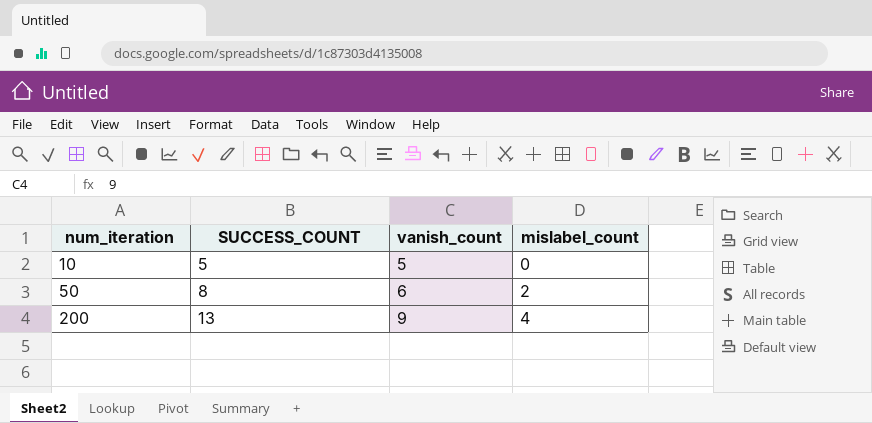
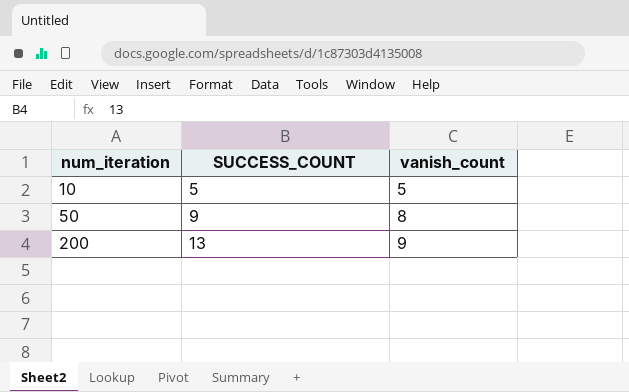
column mislabel_count | formula: [SUCCESS_COUNT] - [vanish_count] -> none
50 | SUCCESS_COUNT: 8 -> 9
50 | vanish_count: 6 -> 8

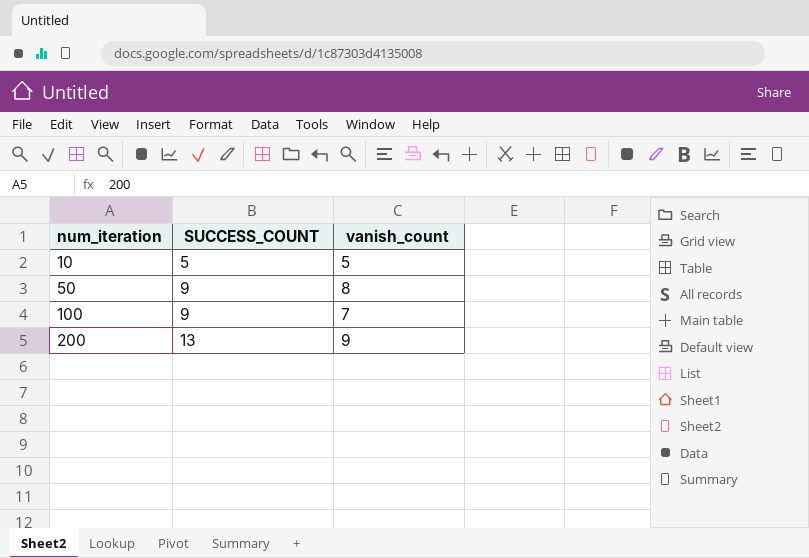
row 100: none -> 9 | 7

